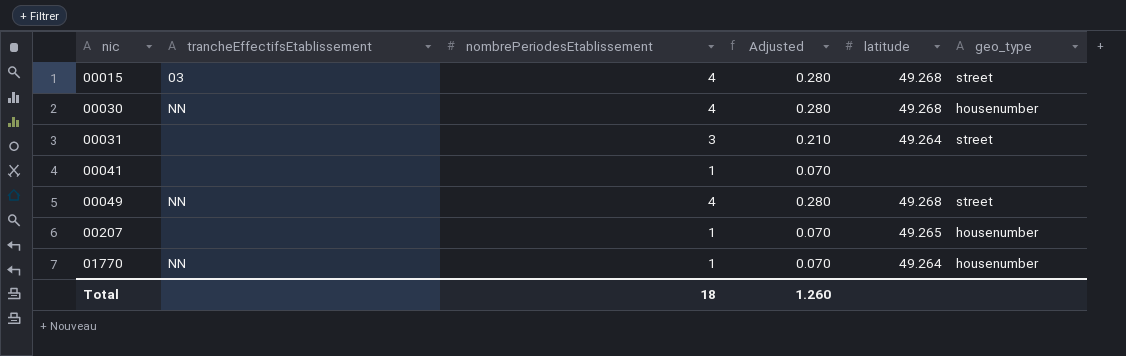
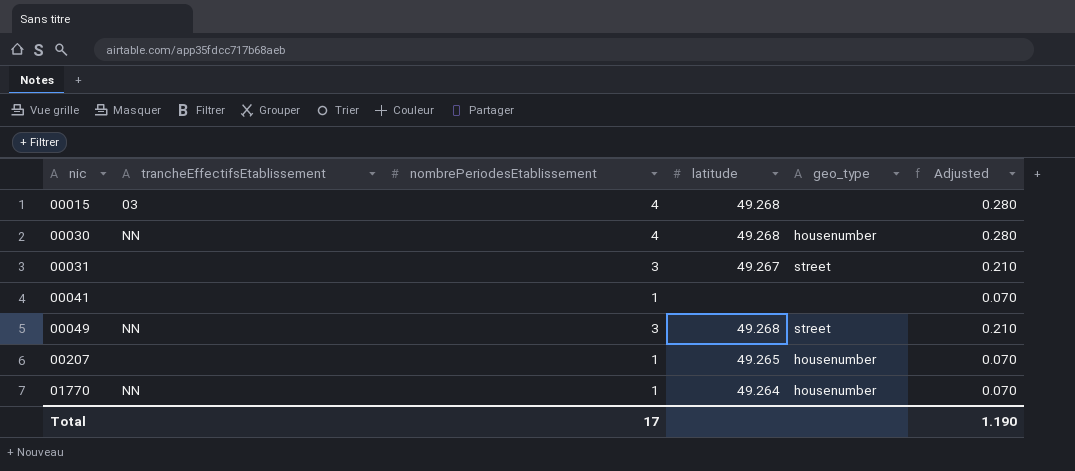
column Adjusted | position: 4 -> 6
00015 | geo_type: street -> none
00031 | latitude: 49.264 -> 49.267
00049 | nombrePeriodesEtablissement: 4 -> 3
00049 | Adjusted: 0.280 -> 0.210
Total | nombrePeriodesEtablissement: 18 -> 17
Total | Adjusted: 1.260 -> 1.190

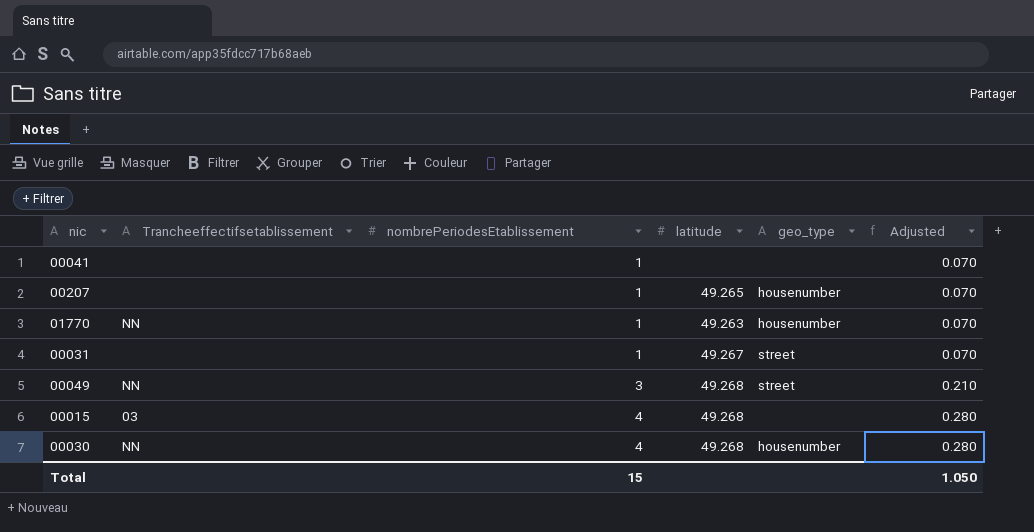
row order: nic ascending -> nombrePeriodesEtablissement ascending
column name: trancheEffectifsEtablissement -> Trancheeffectifsetablissement
01770 | latitude: 49.264 -> 49.263
00031 | nombrePeriodesEtablissement: 3 -> 1
00031 | Adjusted: 0.210 -> 0.070
Total | nombrePeriodesEtablissement: 17 -> 15
Total | Adjusted: 1.190 -> 1.050

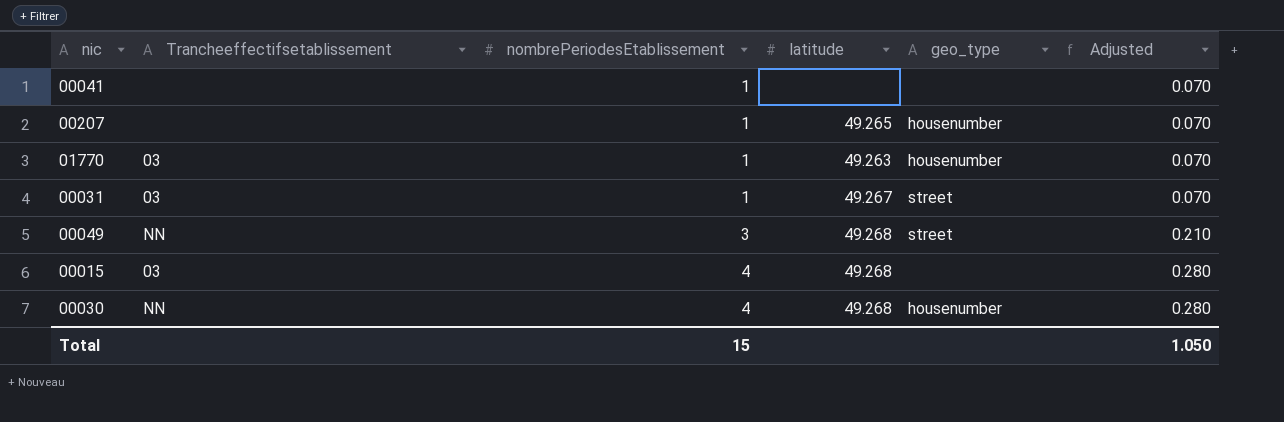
01770 | Trancheeffectifsetablissement: NN -> 03
00031 | Trancheeffectifsetablissement: none -> 03

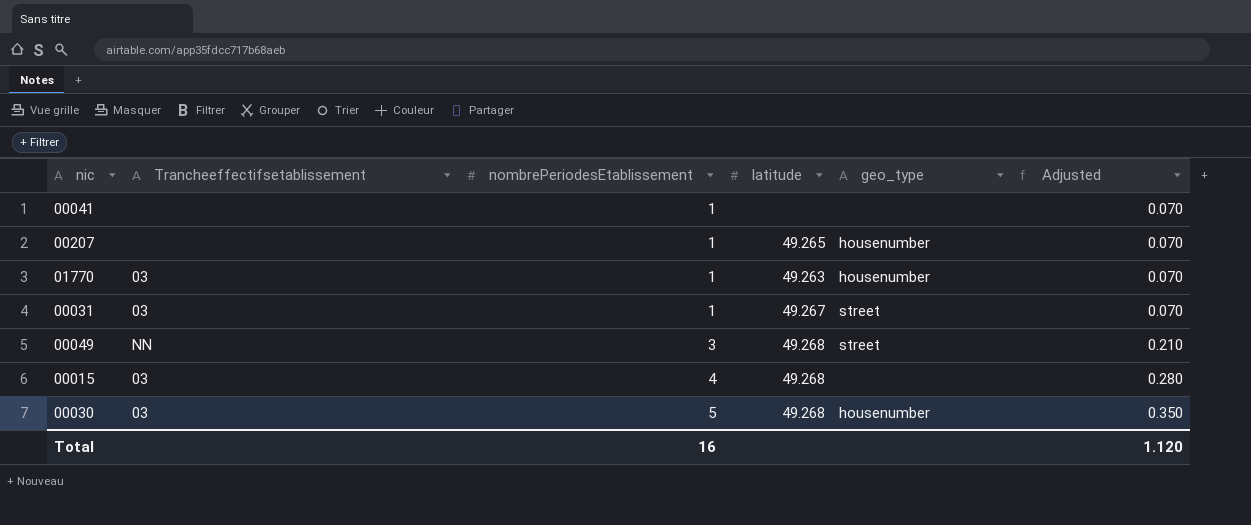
00030 | Trancheeffectifsetablissement: NN -> 03
00030 | nombrePeriodesEtablissement: 4 -> 5
00030 | Adjusted: 0.280 -> 0.350
Total | nombrePeriodesEtablissement: 15 -> 16
Total | Adjusted: 1.050 -> 1.120

